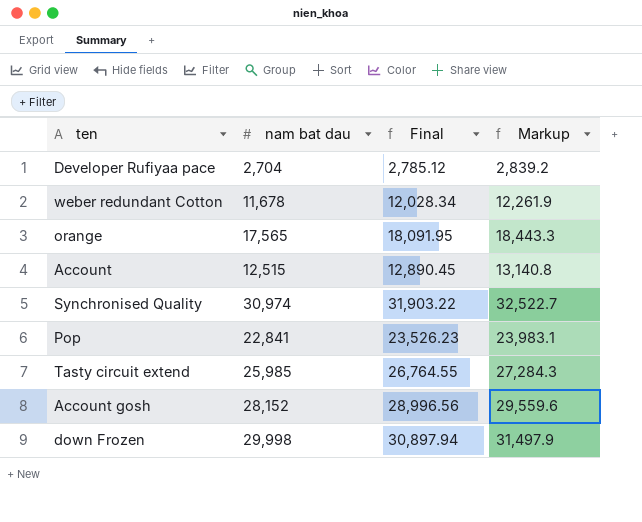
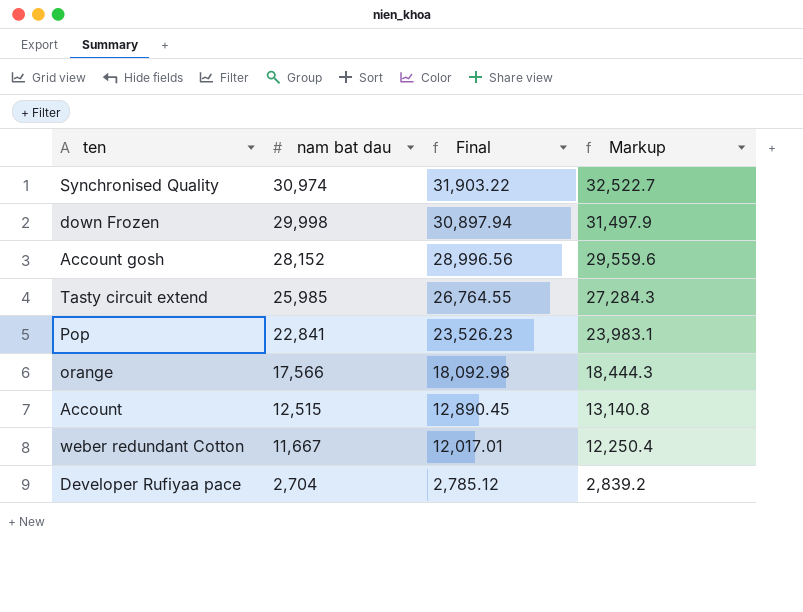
row order: none -> nam bat dau descending
orange | nam bat dau: 17,565 -> 17,566
orange | Final: 18,091.95 -> 18,092.98
orange | Markup: 18,443.3 -> 18,444.3
weber redundant Cotton | nam bat dau: 11,678 -> 11,667
weber redundant Cotton | Final: 12,028.34 -> 12,017.01
weber redundant Cotton | Markup: 12,261.9 -> 12,250.4

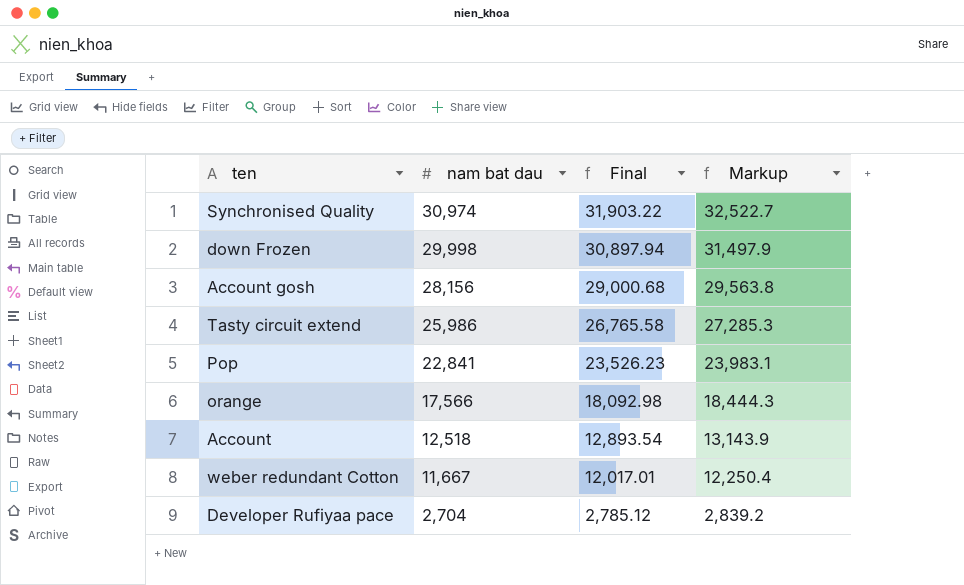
Account gosh | nam bat dau: 28,152 -> 28,156
Account gosh | Final: 28,996.56 -> 29,000.68
Account gosh | Markup: 29,559.6 -> 29,563.8
Tasty circuit extend | nam bat dau: 25,985 -> 25,986
Tasty circuit extend | Final: 26,764.55 -> 26,765.58
Tasty circuit extend | Markup: 27,284.3 -> 27,285.3
Account | nam bat dau: 12,515 -> 12,518
Account | Final: 12,890.45 -> 12,893.54
Account | Markup: 13,140.8 -> 13,143.9

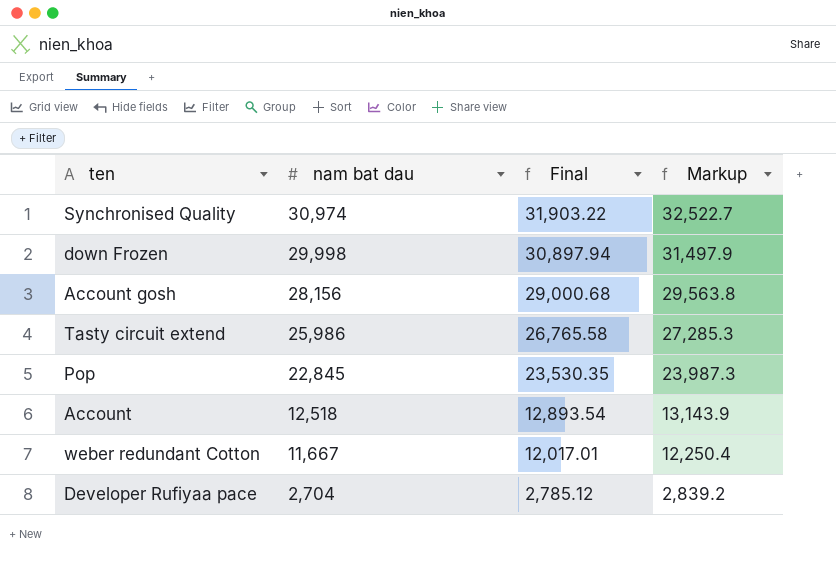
row orange: 17,566 | 18,092.98 | 18,444.3 -> none
Pop | nam bat dau: 22,841 -> 22,845
Pop | Final: 23,526.23 -> 23,530.35
Pop | Markup: 23,983.1 -> 23,987.3

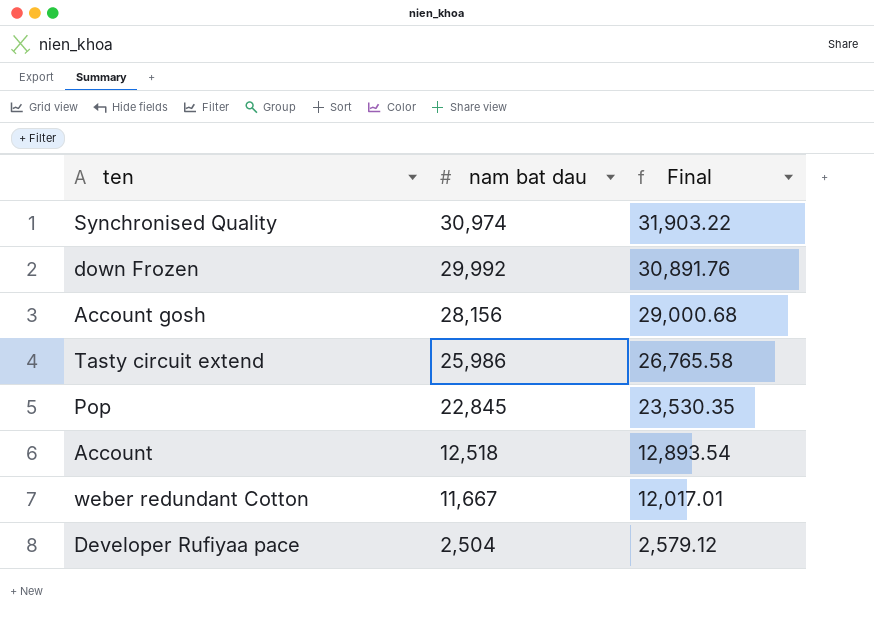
column Markup | formula: [nam bat dau] * 1.05 -> none
down Frozen | nam bat dau: 29,998 -> 29,992
down Frozen | Final: 30,897.94 -> 30,891.76
Developer Rufiyaa pace | nam bat dau: 2,704 -> 2,504
Developer Rufiyaa pace | Final: 2,785.12 -> 2,579.12

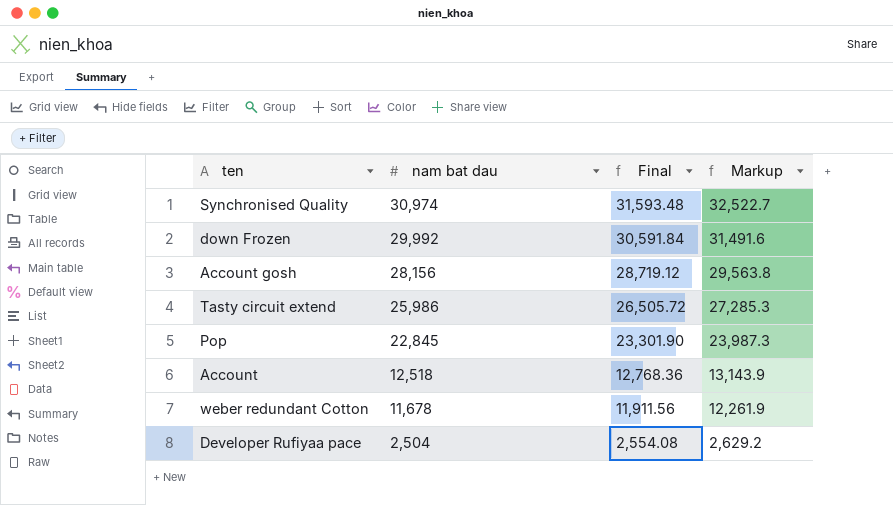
column Final | formula: [nam bat dau] * 1.03 -> [nam bat dau] * 1.02
column Markup | formula: none -> [nam bat dau] * 1.05
weber redundant Cotton | nam bat dau: 11,667 -> 11,678

